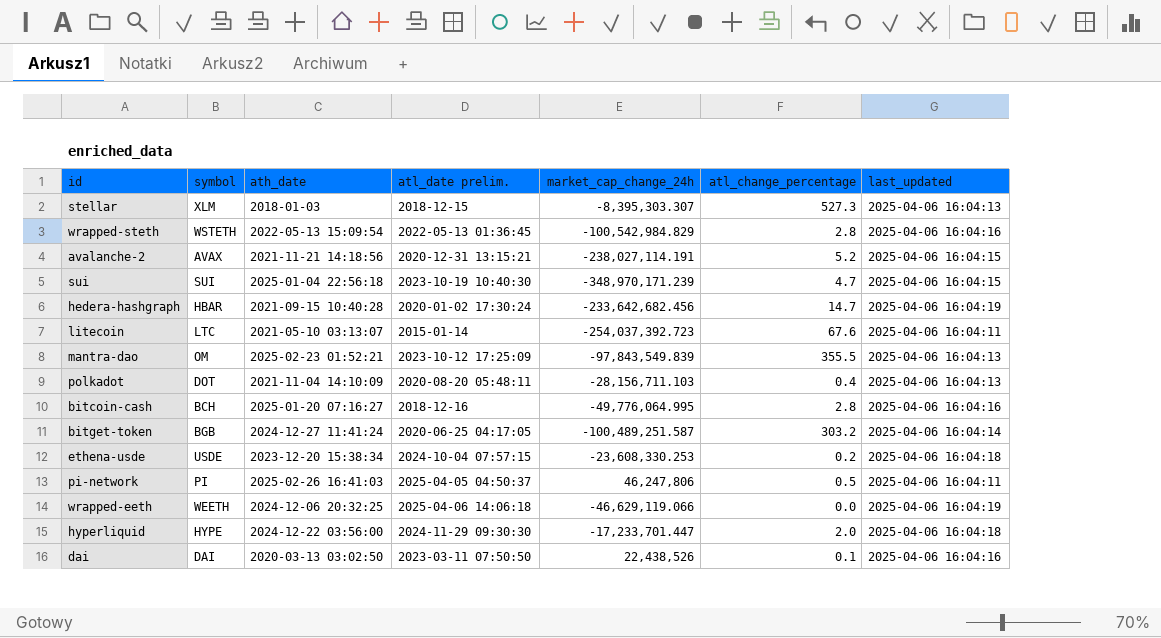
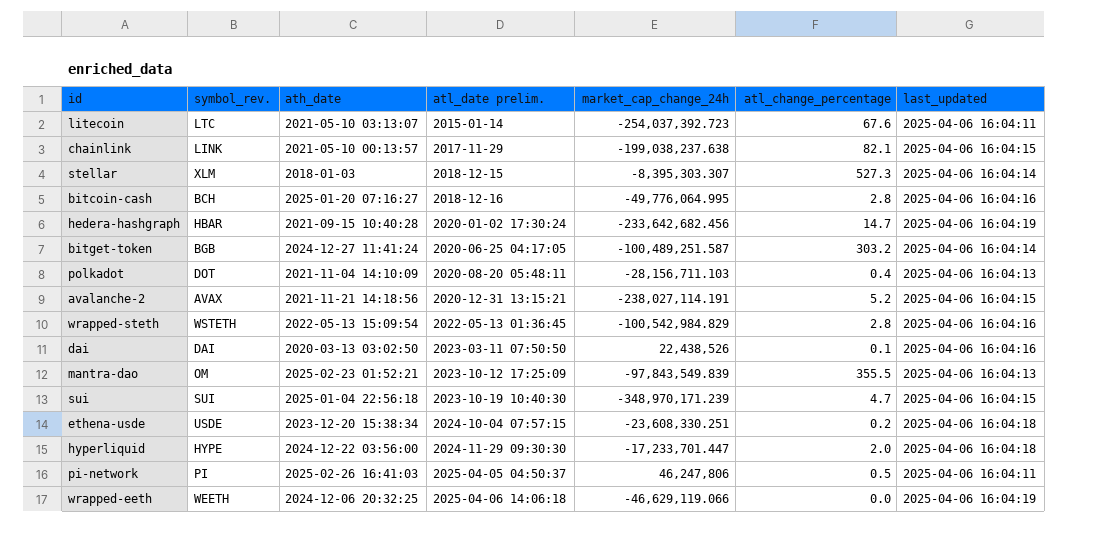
row order: none -> atl_date prelim. ascending
column name: symbol -> symbol_rev.
row chainlink: none -> LINK | 2021-05-10 00:13:57 | 2017-11-29 | -199,038,237.638 | 82.1 | 2025-04-06 16:04:15
stellar | last_updated: 2025-04-06 16:04:13 -> 2025-04-06 16:04:14
ethena-usde | market_cap_change_24h: -23,608,330.253 -> -23,608,330.251

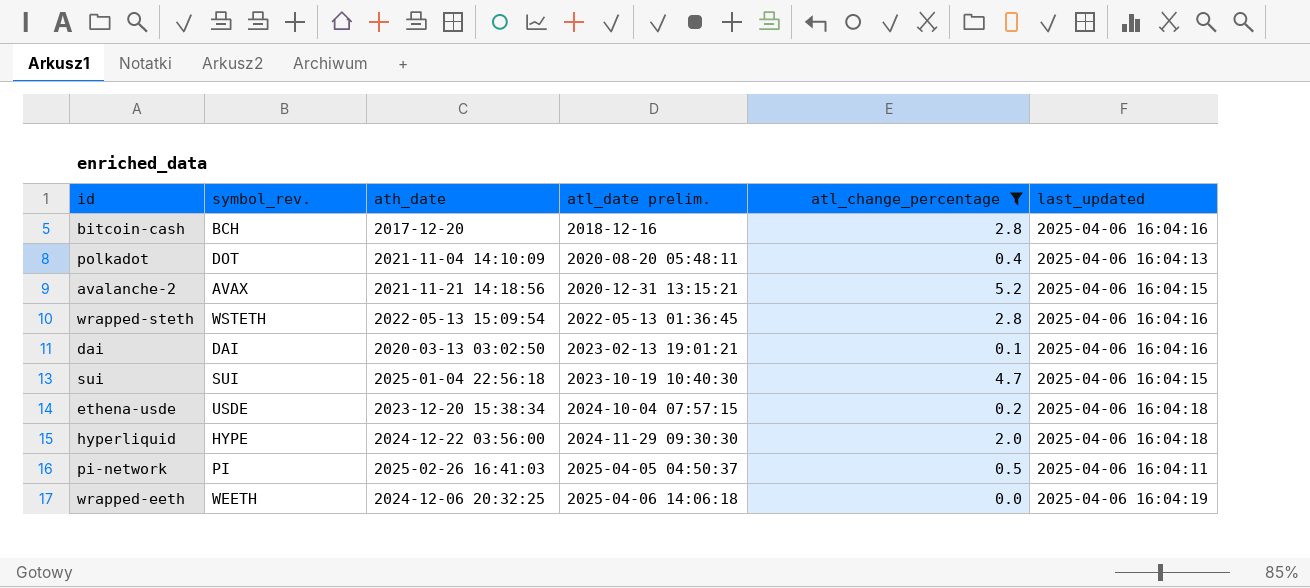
filter: none -> atl_change_percentage <= 5.2
column market_cap_change_24h | position: 5 -> none
bitcoin-cash | ath_date: 2025-01-20 07:16:27 -> 2017-12-20
dai | atl_date prelim.: 2023-03-11 07:50:50 -> 2023-02-13 19:01:21

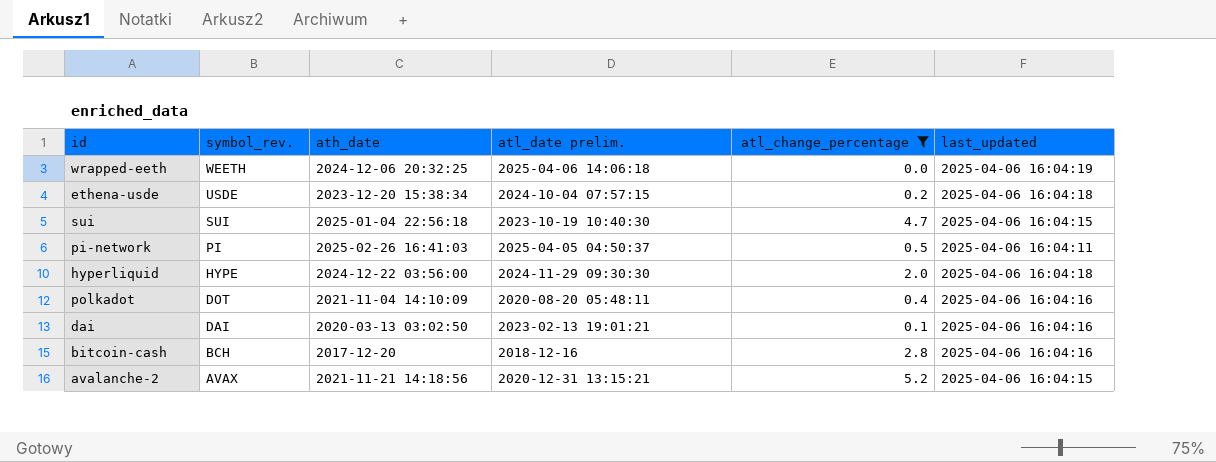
row order: atl_date prelim. ascending -> symbol_rev. descending
row wrapped-steth: WSTETH | 2022-05-13 15:09:54 | 2022-05-13 01:36:45 | 2.8 | 2025-04-06 16:04:16 -> none
polkadot | last_updated: 2025-04-06 16:04:13 -> 2025-04-06 16:04:16

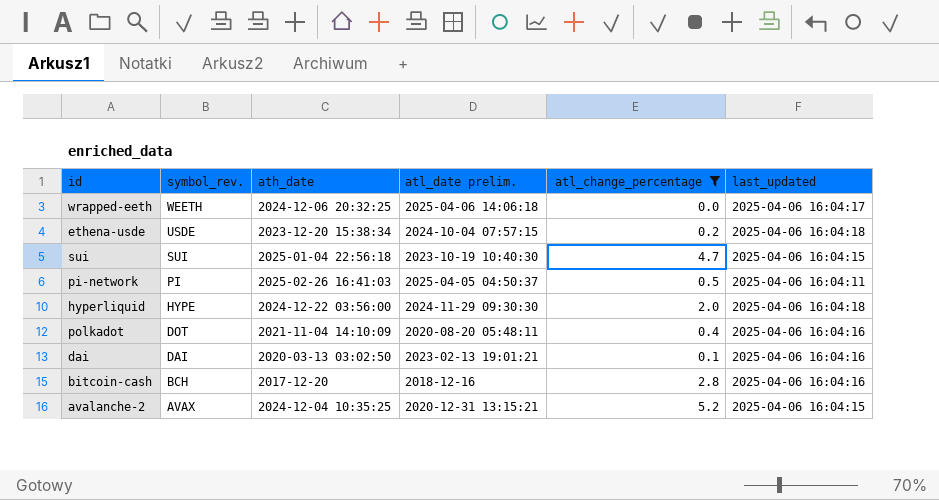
wrapped-eeth | last_updated: 2025-04-06 16:04:19 -> 2025-04-06 16:04:17
avalanche-2 | ath_date: 2021-11-21 14:18:56 -> 2024-12-04 10:35:25

